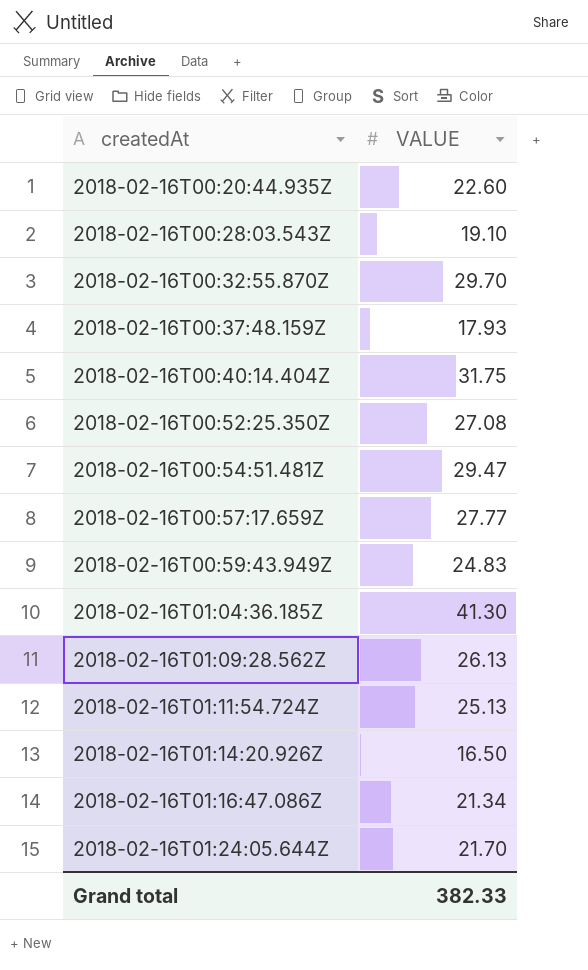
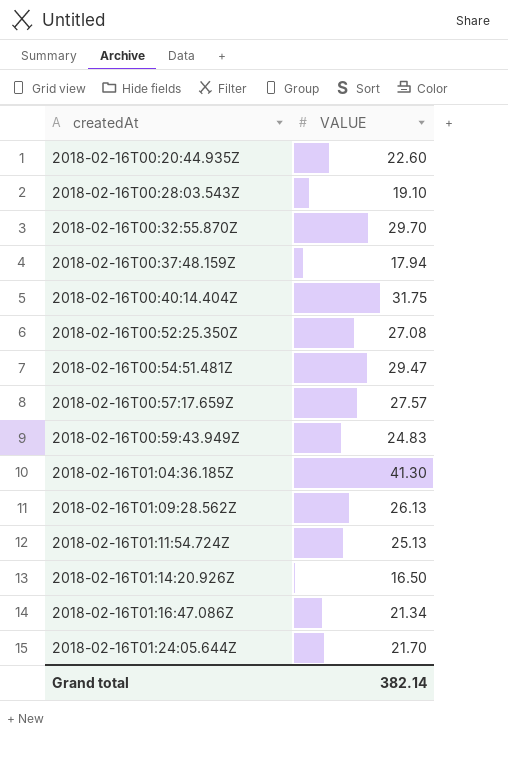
2018-02-16T00:37:48.159Z | VALUE: 17.93 -> 17.94
2018-02-16T00:57:17.659Z | VALUE: 27.77 -> 27.57
Grand total | VALUE: 382.33 -> 382.14

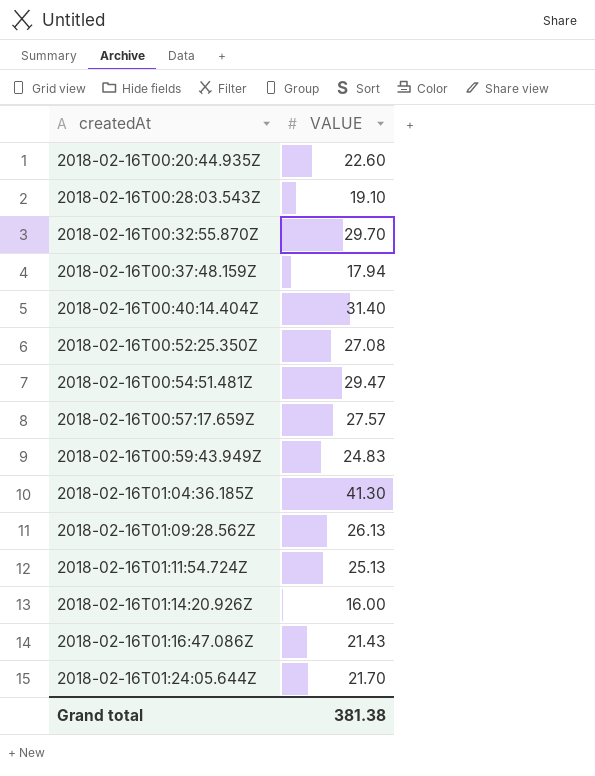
2018-02-16T00:40:14.404Z | VALUE: 31.75 -> 31.40
2018-02-16T01:14:20.926Z | VALUE: 16.50 -> 16.00
2018-02-16T01:16:47.086Z | VALUE: 21.34 -> 21.43
Grand total | VALUE: 382.14 -> 381.38

